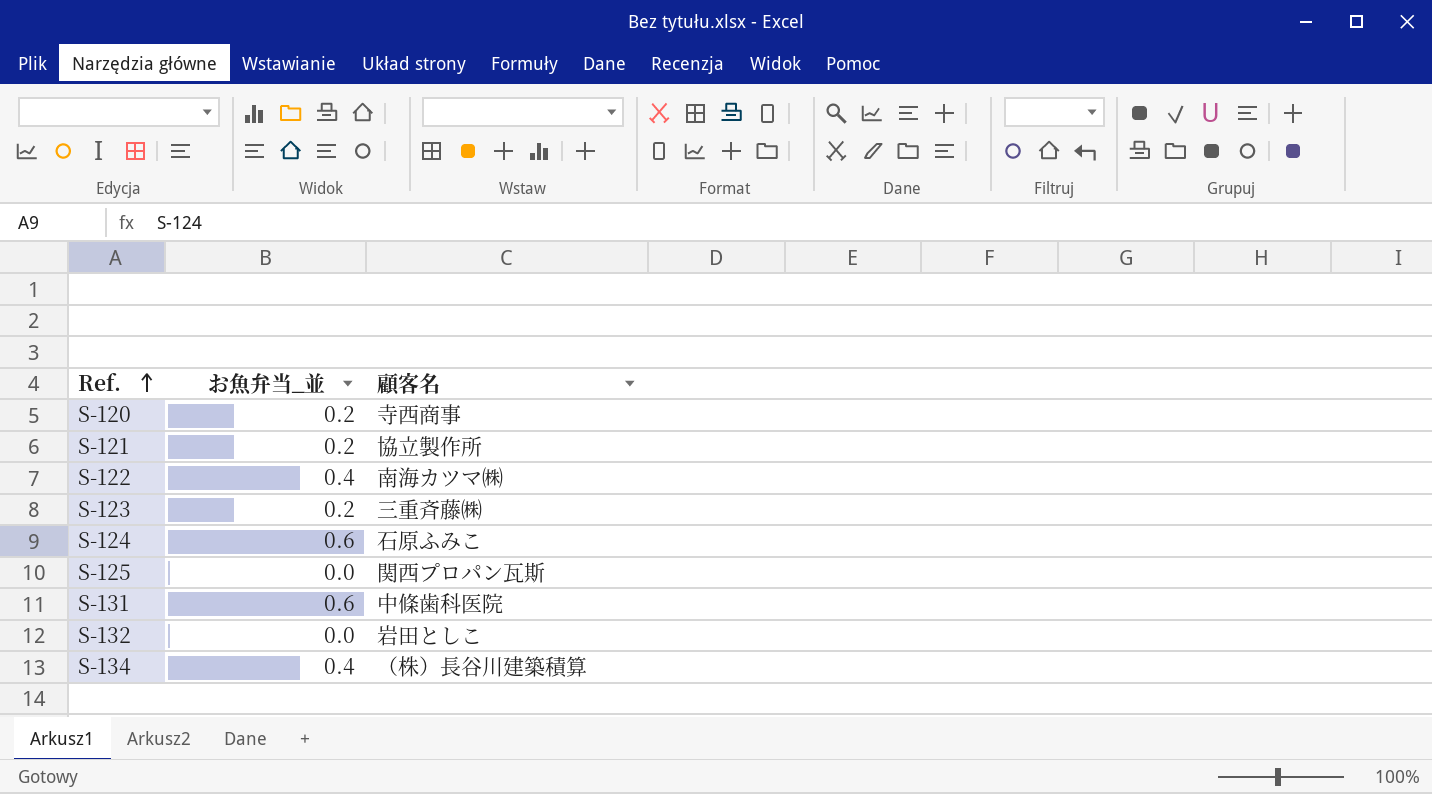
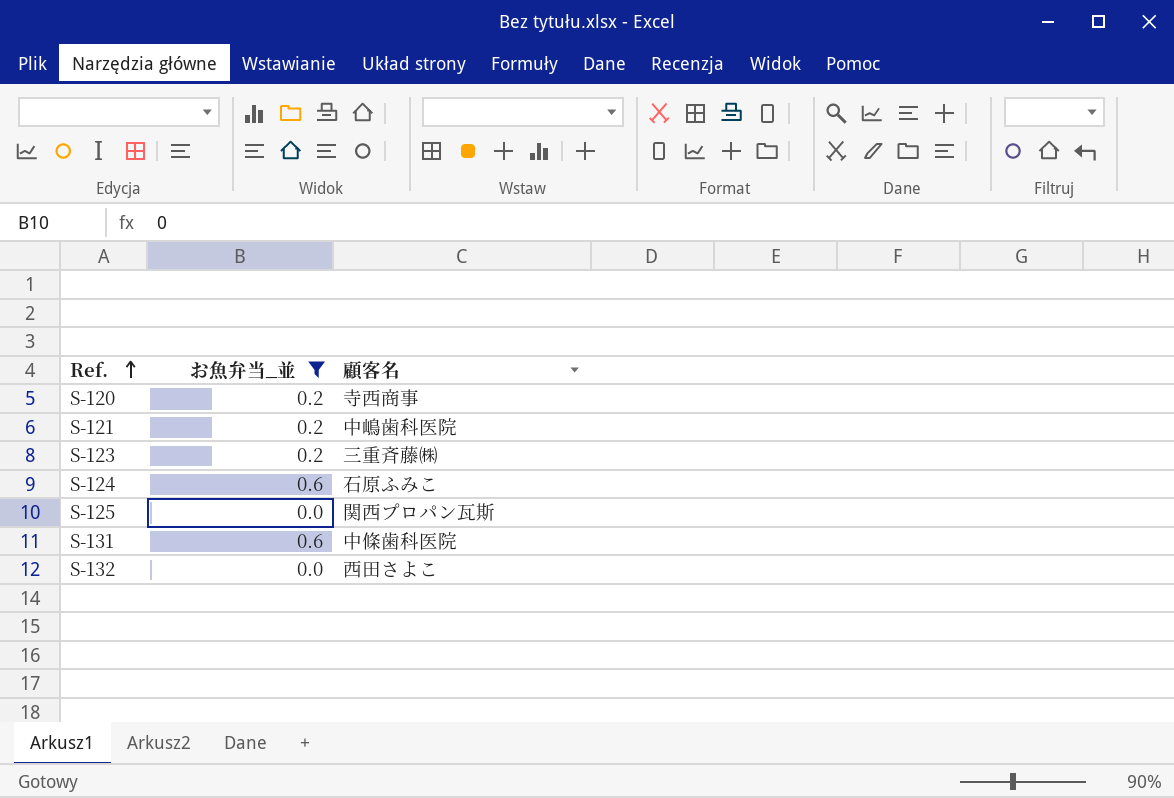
filter: none -> お魚弁当_並 != 0.4
S-121 | 顧客名: 協立製作所 -> 中嶋歯科医院
S-132 | 顧客名: 岩田としこ -> 西田さよこ

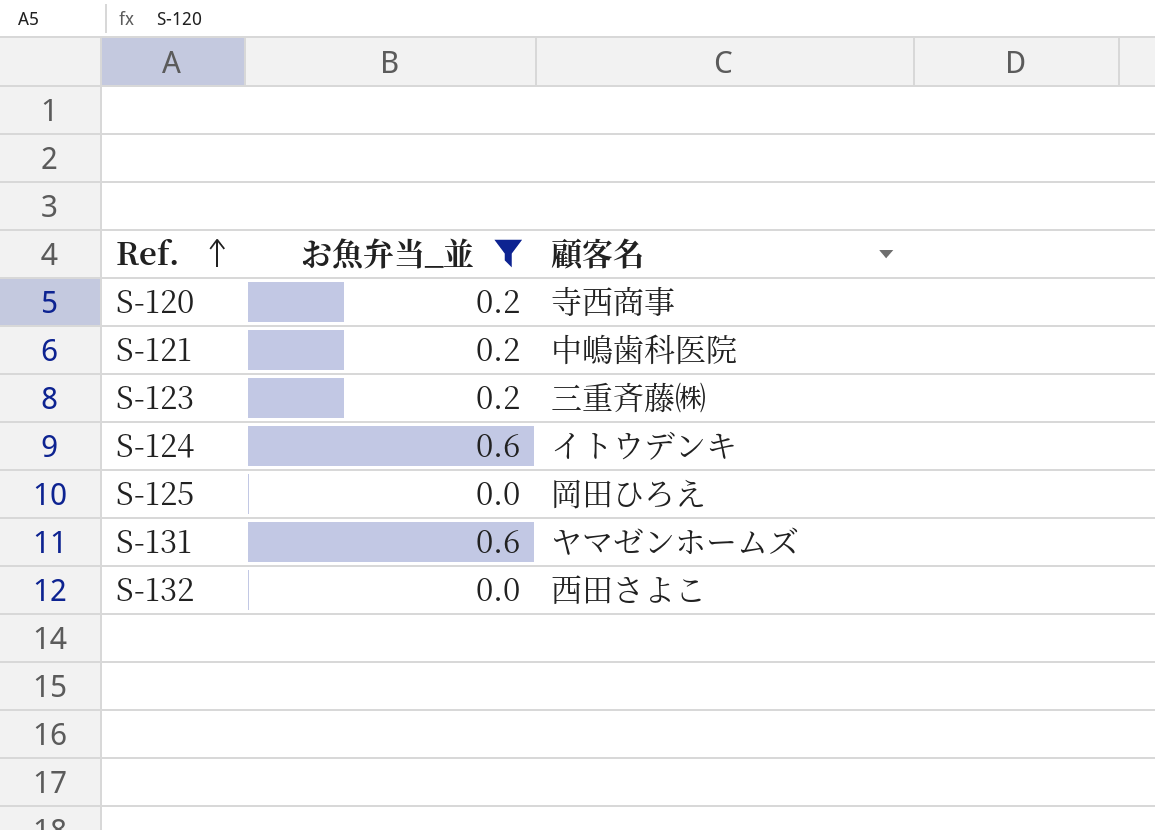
S-124 | 顧客名: 石原ふみこ -> イトウデンキ
S-125 | 顧客名: 関西プロパン瓦斯 -> 岡田ひろえ
S-131 | 顧客名: 中條歯科医院 -> ヤマゼンホームズ

